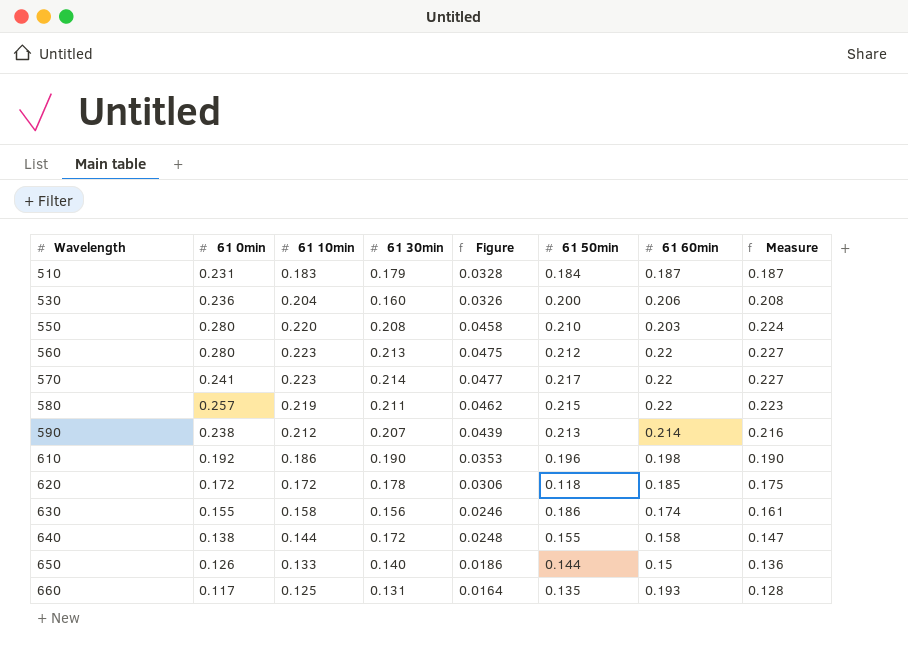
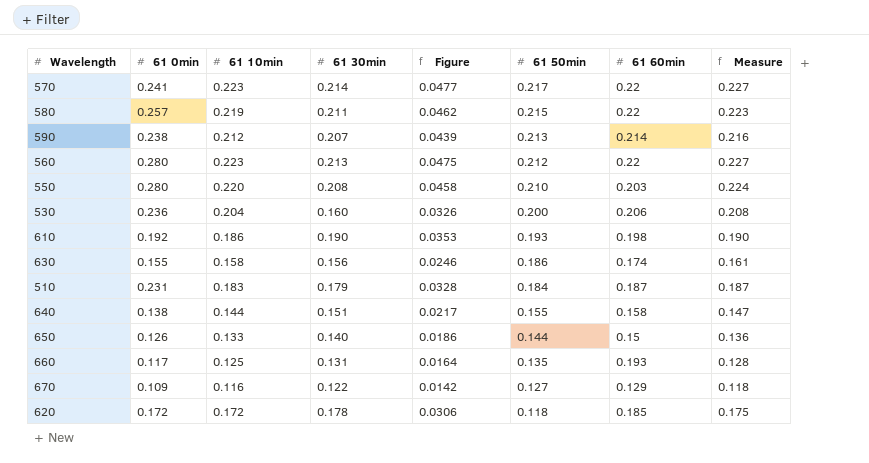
row order: Wavelength ascending -> 61 50min descending
610 | 61 50min: 0.196 -> 0.193
640 | 61 30min: 0.172 -> 0.151
640 | Figure: 0.0248 -> 0.0217
row 670: none -> 0.109 | 0.116 | 0.122 | 0.0142 | 0.127 | 0.129 | 0.118

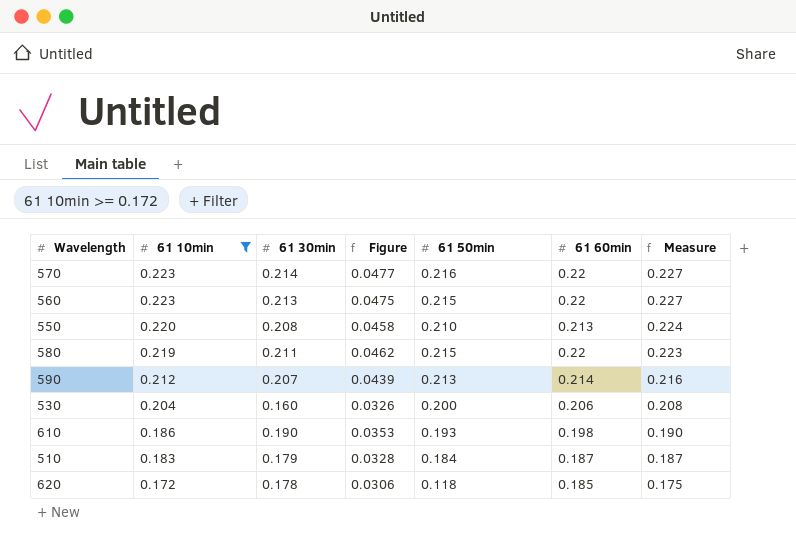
filter: none -> 61 10min >= 0.172
row order: 61 50min descending -> 61 10min descending
column 61 0min | position: 2 -> none
570 | 61 50min: 0.217 -> 0.216
560 | 61 50min: 0.212 -> 0.215
550 | 61 60min: 0.203 -> 0.213

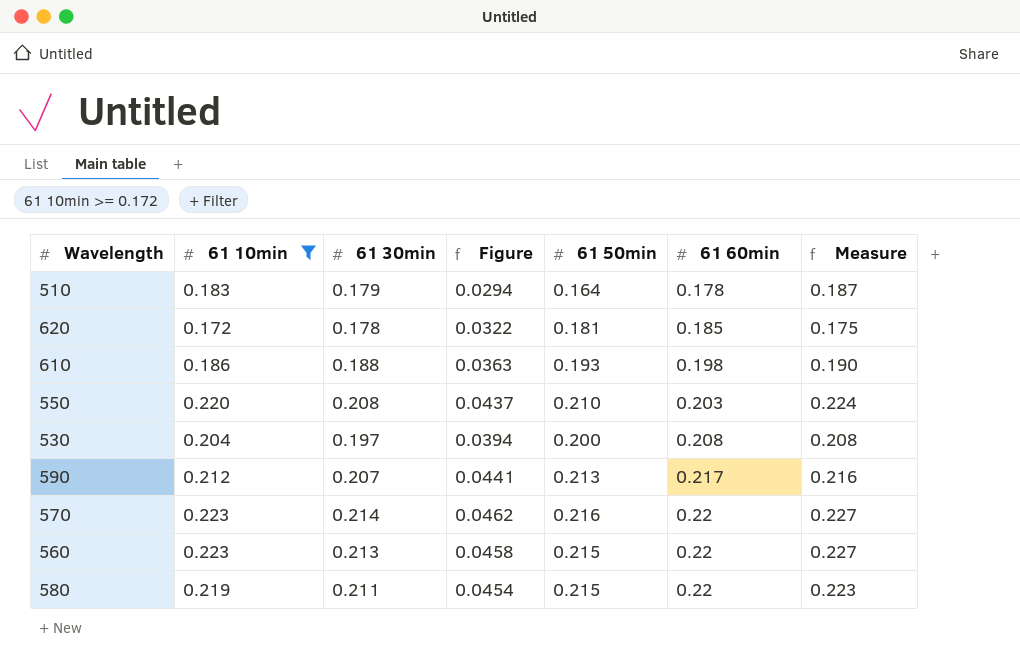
row order: 61 10min descending -> 61 60min ascending
column Figure | formula: [61 10min] * [61 30min] -> [61 30min] * [61 50min]
510 | 61 50min: 0.184 -> 0.164
510 | 61 60min: 0.187 -> 0.178
620 | 61 50min: 0.118 -> 0.181
610 | 61 30min: 0.190 -> 0.188
550 | 61 60min: 0.213 -> 0.203
530 | 61 30min: 0.160 -> 0.197
530 | 61 60min: 0.206 -> 0.208
590 | 61 60min: 0.214 -> 0.217

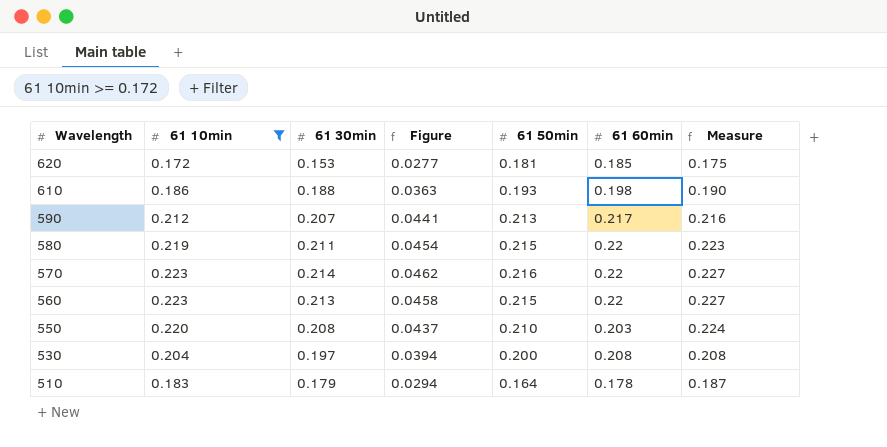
row order: 61 60min ascending -> Wavelength descending
620 | 61 30min: 0.178 -> 0.153
620 | Figure: 0.0322 -> 0.0277

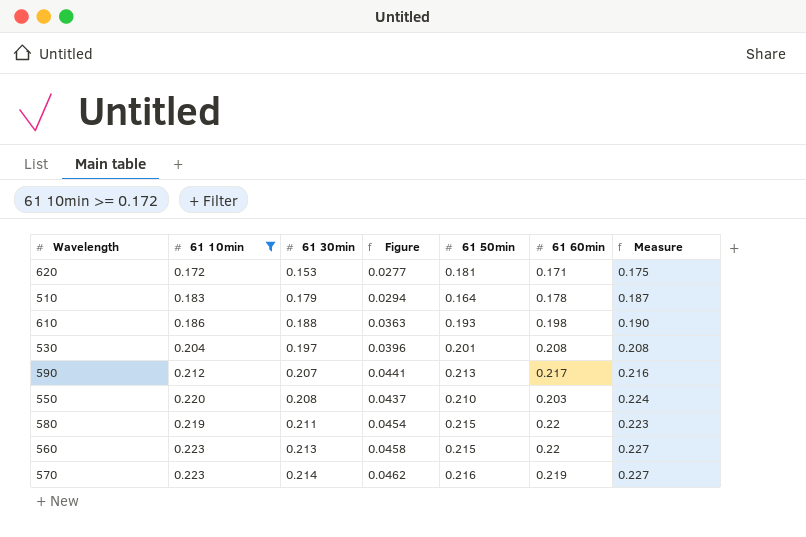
row order: Wavelength descending -> 61 30min ascending
620 | 61 60min: 0.185 -> 0.171
530 | Figure: 0.0394 -> 0.0396
530 | 61 50min: 0.200 -> 0.201
570 | 61 60min: 0.22 -> 0.219

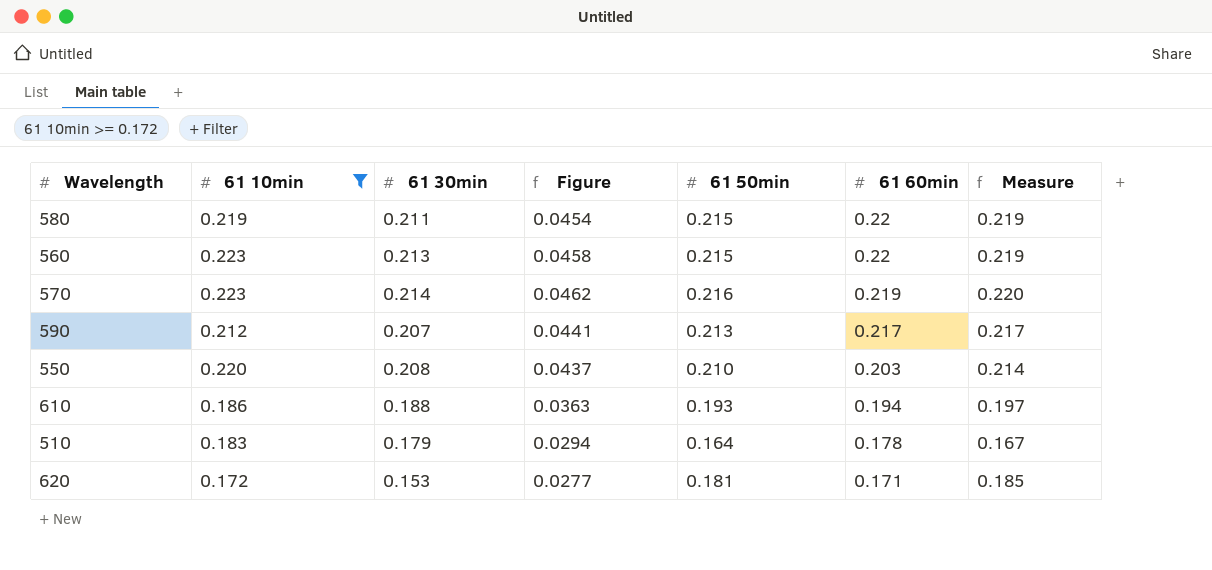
row order: 61 30min ascending -> 61 60min descending
column Measure | formula: [61 10min] * 1.02 -> [61 50min] * 1.02
row 530: 0.204 | 0.197 | 0.0396 | 0.201 | 0.208 | 0.208 -> none
610 | 61 60min: 0.198 -> 0.194

